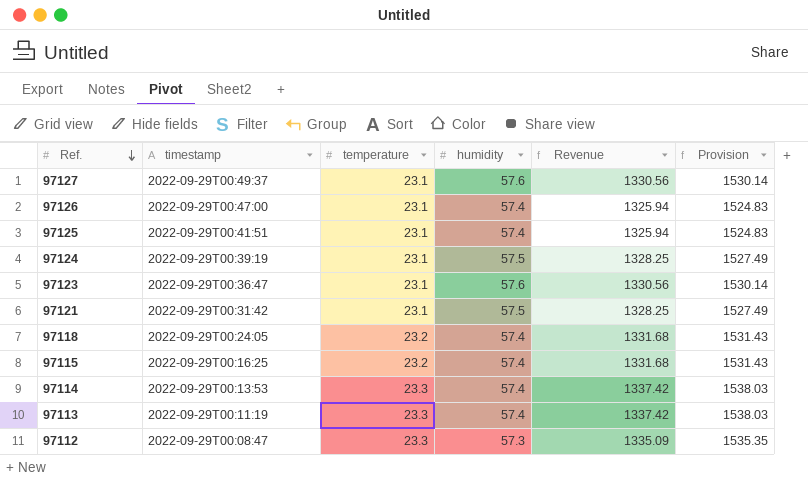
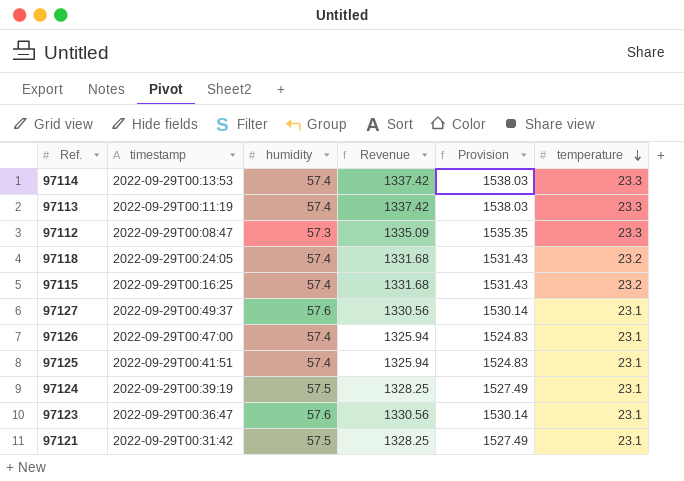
row order: Ref. descending -> temperature descending
column temperature | position: 3 -> 6

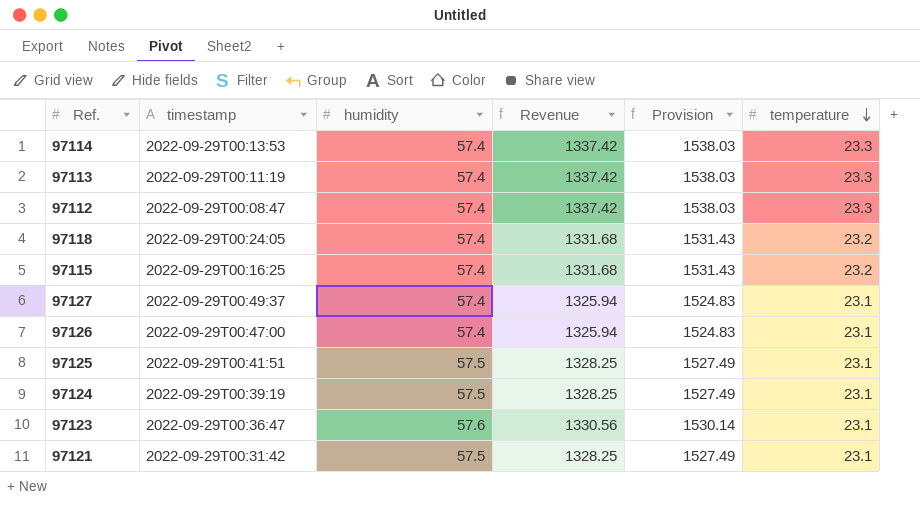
97112 | humidity: 57.3 -> 57.4
97112 | Revenue: 1335.09 -> 1337.42
97112 | Provision: 1535.35 -> 1538.03
97127 | humidity: 57.6 -> 57.4
97127 | Revenue: 1330.56 -> 1325.94
97127 | Provision: 1530.14 -> 1524.83
97125 | humidity: 57.4 -> 57.5
97125 | Revenue: 1325.94 -> 1328.25
97125 | Provision: 1524.83 -> 1527.49

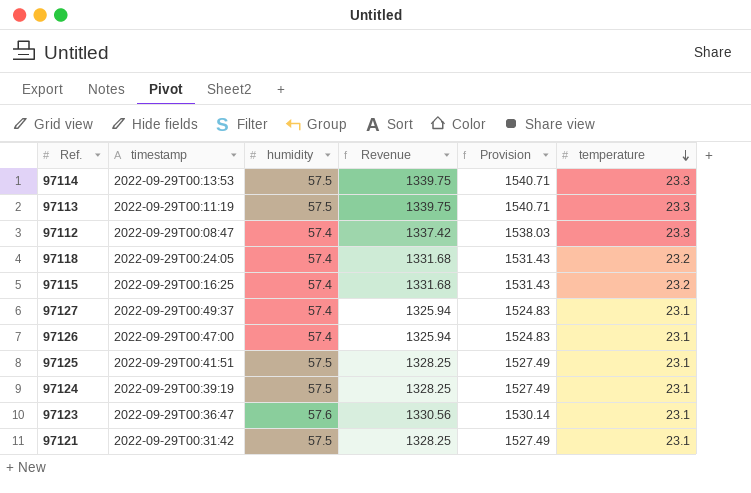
97114 | humidity: 57.4 -> 57.5
97114 | Revenue: 1337.42 -> 1339.75
97114 | Provision: 1538.03 -> 1540.71
97113 | humidity: 57.4 -> 57.5
97113 | Revenue: 1337.42 -> 1339.75
97113 | Provision: 1538.03 -> 1540.71

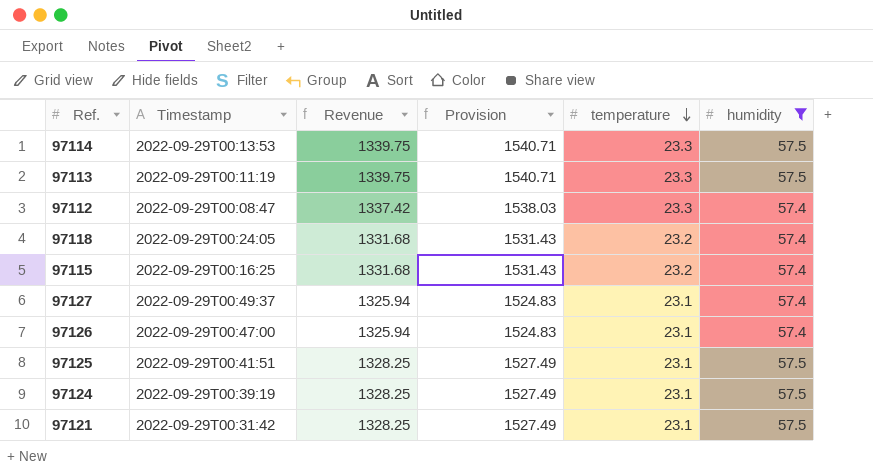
filter: none -> humidity != 57.6
column name: timestamp -> Timestamp
column humidity | position: 3 -> 6

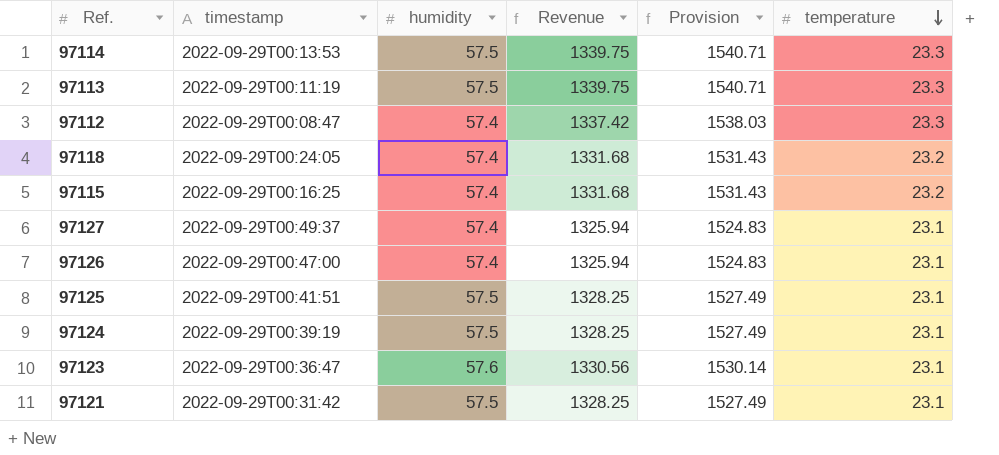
filter: humidity != 57.6 -> none
column name: Timestamp -> timestamp
column humidity | position: 6 -> 3

